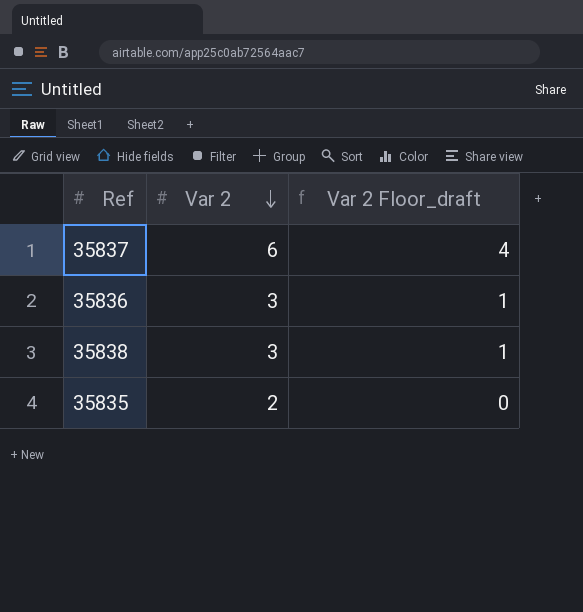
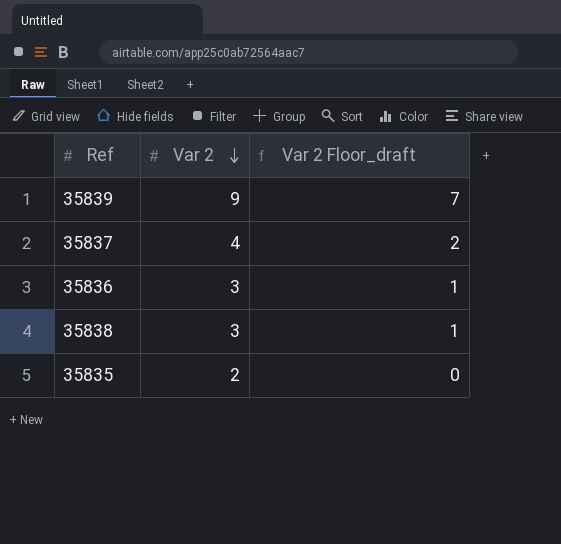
row 35839: none -> 9 | 7
35837 | Var 2: 6 -> 4
35837 | Var 2 Floor_draft: 4 -> 2

